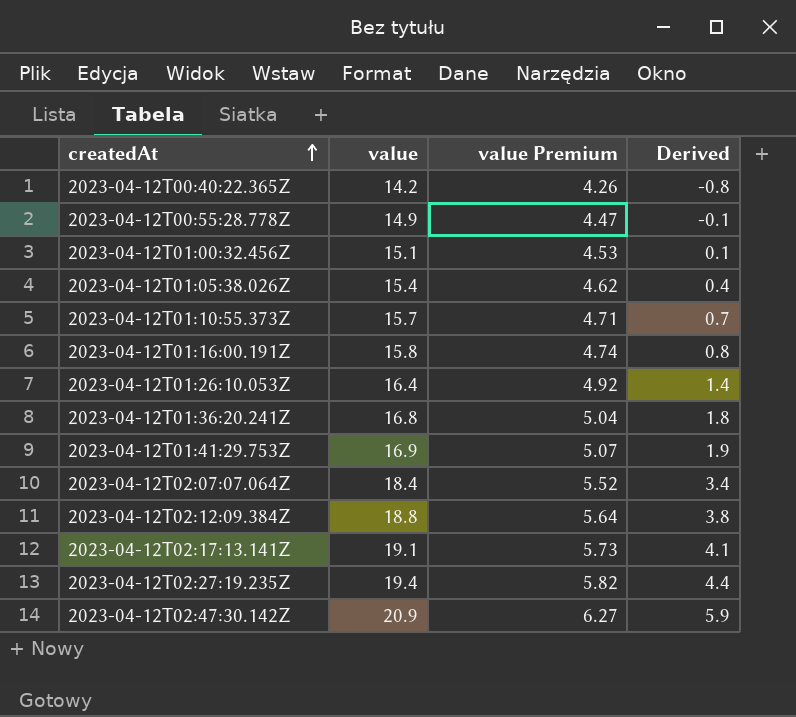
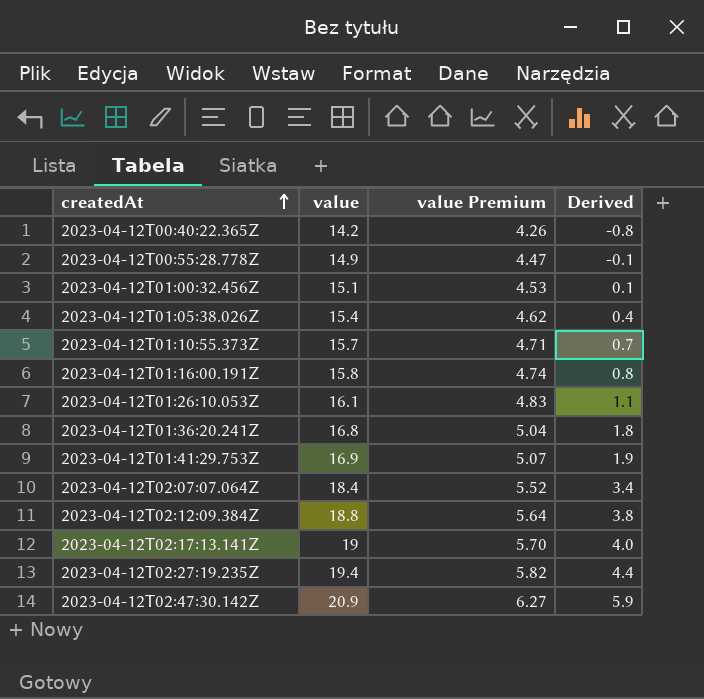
2023-04-12T01:26:10.053Z | value: 16.4 -> 16.1
2023-04-12T01:26:10.053Z | value Premium: 4.92 -> 4.83
2023-04-12T01:26:10.053Z | Derived: 1.4 -> 1.1
2023-04-12T02:17:13.141Z | value: 19.1 -> 19
2023-04-12T02:17:13.141Z | value Premium: 5.73 -> 5.70
2023-04-12T02:17:13.141Z | Derived: 4.1 -> 4.0

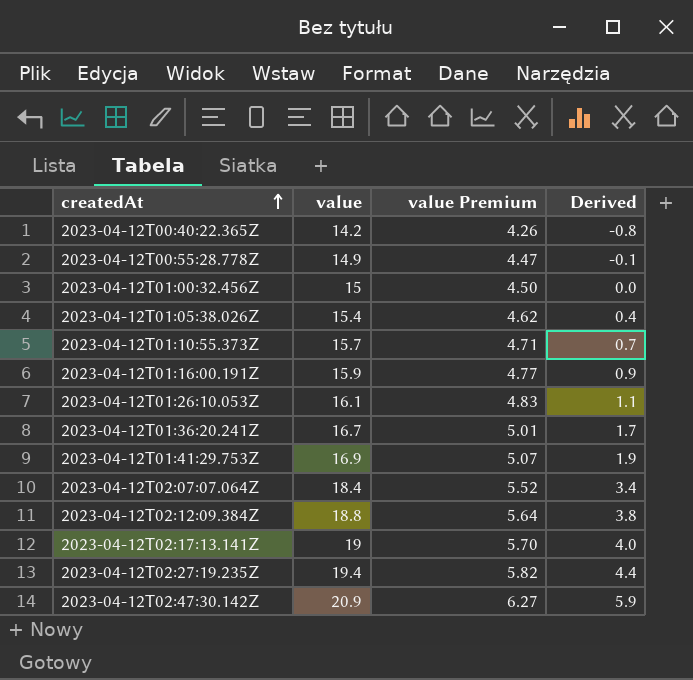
2023-04-12T01:00:32.456Z | value: 15.1 -> 15
2023-04-12T01:00:32.456Z | value Premium: 4.53 -> 4.50
2023-04-12T01:00:32.456Z | Derived: 0.1 -> 0.0
2023-04-12T01:16:00.191Z | value: 15.8 -> 15.9
2023-04-12T01:16:00.191Z | value Premium: 4.74 -> 4.77
2023-04-12T01:16:00.191Z | Derived: 0.8 -> 0.9
2023-04-12T01:36:20.241Z | value: 16.8 -> 16.7
2023-04-12T01:36:20.241Z | value Premium: 5.04 -> 5.01
2023-04-12T01:36:20.241Z | Derived: 1.8 -> 1.7

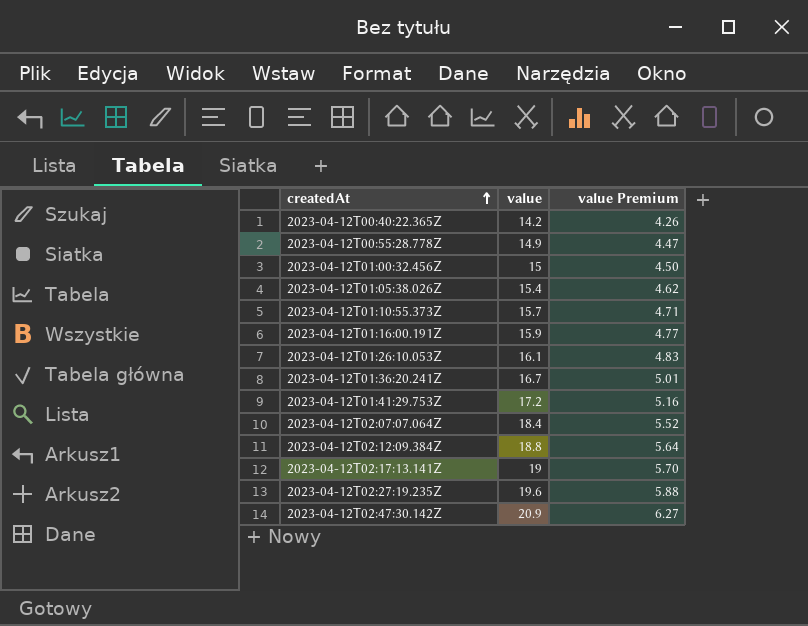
column Derived | formula: [value] - 15 -> none
2023-04-12T01:41:29.753Z | value: 16.9 -> 17.2
2023-04-12T01:41:29.753Z | value Premium: 5.07 -> 5.16
2023-04-12T02:27:19.235Z | value: 19.4 -> 19.6
2023-04-12T02:27:19.235Z | value Premium: 5.82 -> 5.88

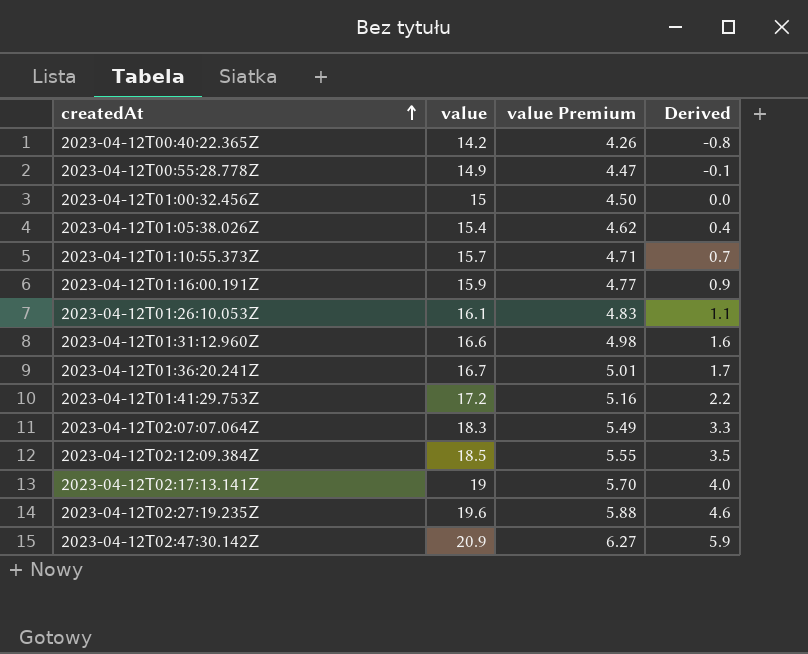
column Derived | formula: none -> [value] - 15
row 2023-04-12T01:31:12.960Z: none -> 16.6 | 4.98 | 1.6
2023-04-12T02:07:07.064Z | value: 18.4 -> 18.3
2023-04-12T02:07:07.064Z | value Premium: 5.52 -> 5.49
2023-04-12T02:12:09.384Z | value: 18.8 -> 18.5
2023-04-12T02:12:09.384Z | value Premium: 5.64 -> 5.55

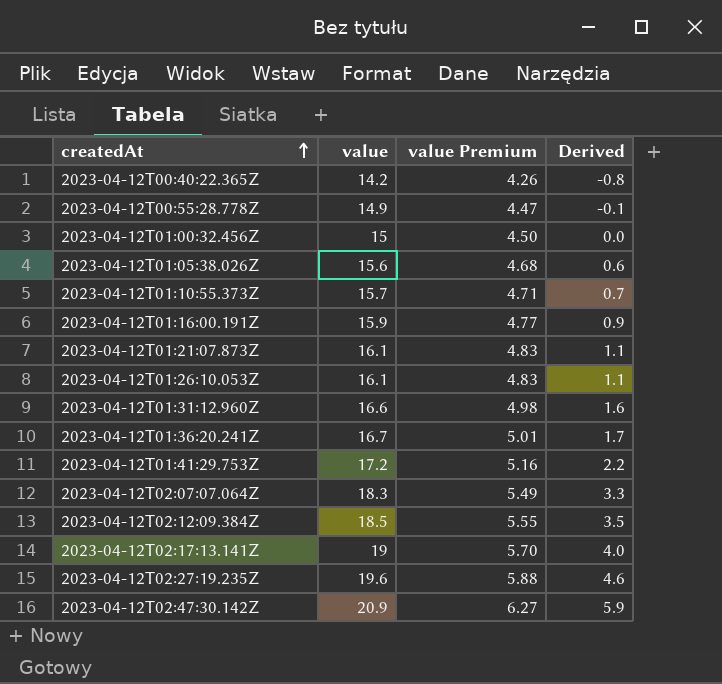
2023-04-12T01:05:38.026Z | value: 15.4 -> 15.6
2023-04-12T01:05:38.026Z | value Premium: 4.62 -> 4.68
2023-04-12T01:05:38.026Z | Derived: 0.4 -> 0.6
row 2023-04-12T01:21:07.873Z: none -> 16.1 | 4.83 | 1.1

